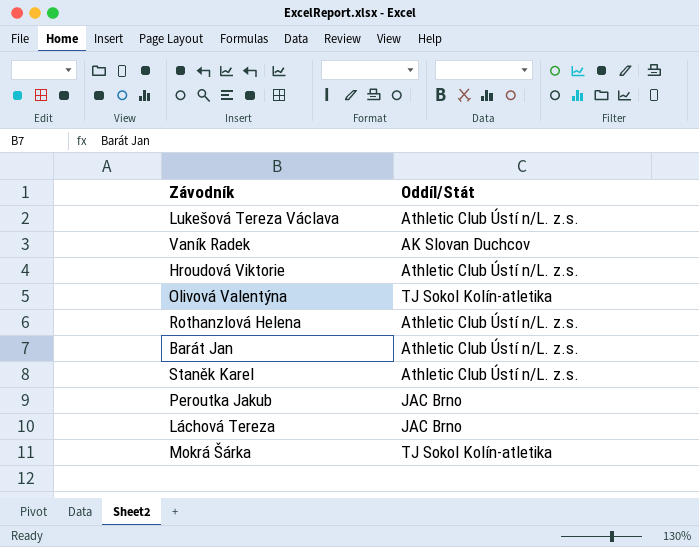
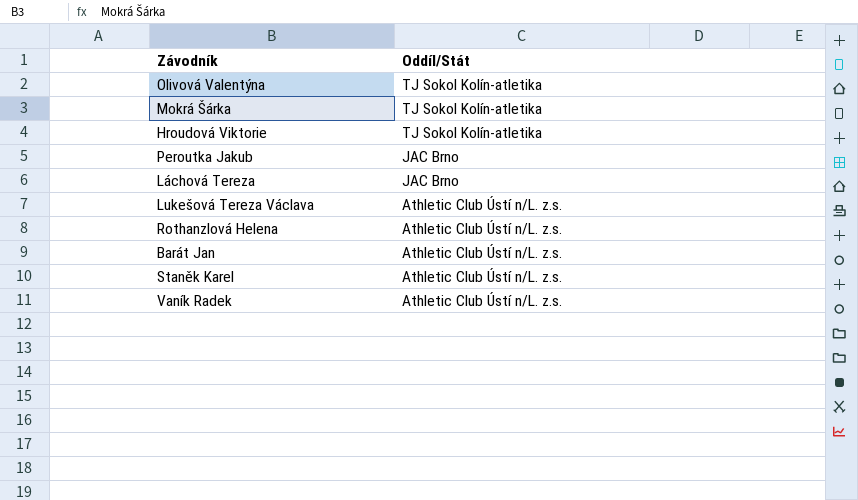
row order: none -> Oddíl/Stát descending
Hroudová Viktorie | Oddíl/Stát: Athletic Club Ústí n/L. z.s. -> TJ Sokol Kolín-atletika
Vaník Radek | Oddíl/Stát: AK Slovan Duchcov -> Athletic Club Ústí n/L. z.s.

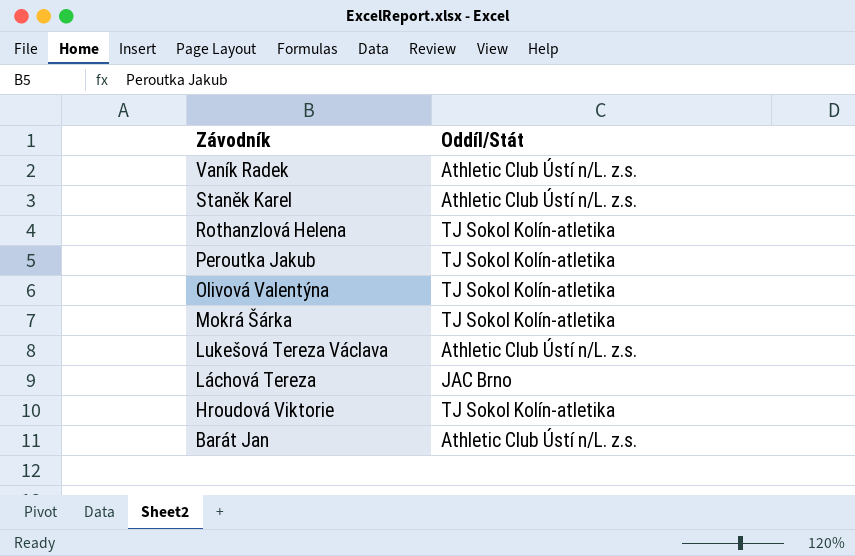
row order: Oddíl/Stát descending -> Závodník descending
Rothanzlová Helena | Oddíl/Stát: Athletic Club Ústí n/L. z.s. -> TJ Sokol Kolín-atletika
Peroutka Jakub | Oddíl/Stát: JAC Brno -> TJ Sokol Kolín-atletika

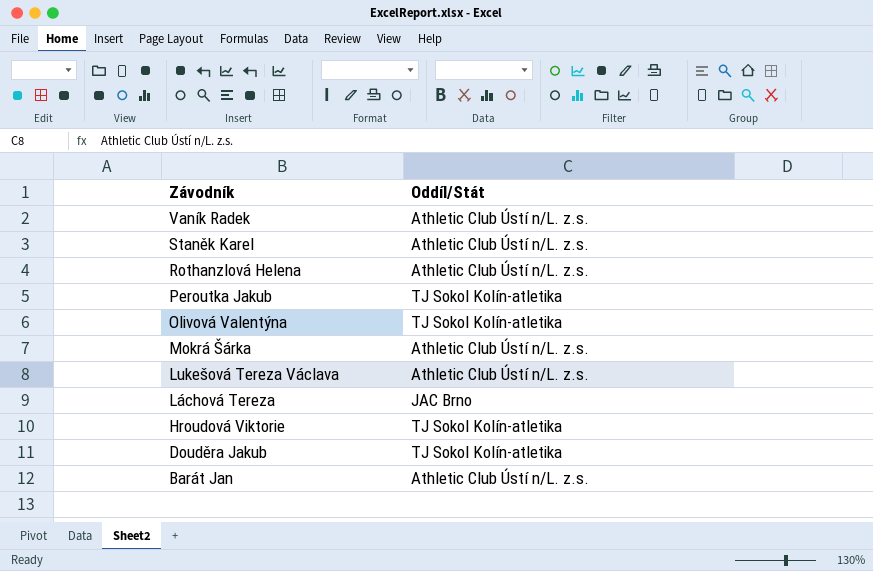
Rothanzlová Helena | Oddíl/Stát: TJ Sokol Kolín-atletika -> Athletic Club Ústí n/L. z.s.
Mokrá Šárka | Oddíl/Stát: TJ Sokol Kolín-atletika -> Athletic Club Ústí n/L. z.s.
row Douděra Jakub: none -> TJ Sokol Kolín-atletika

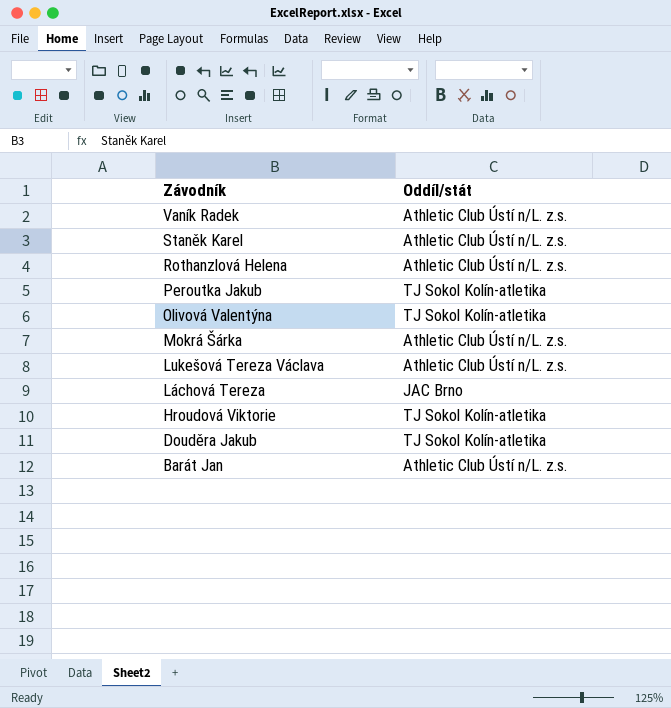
column name: Oddíl/Stát -> Oddíl/stát

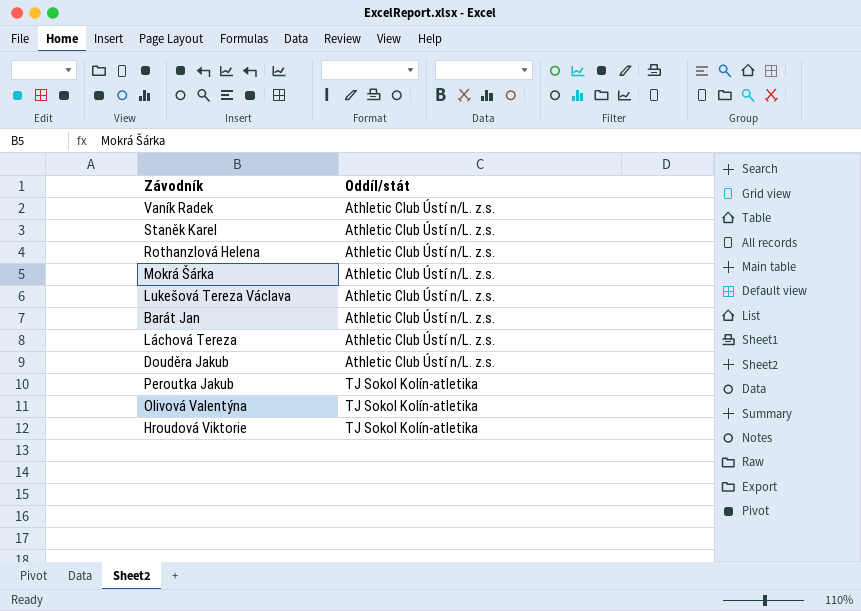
row order: Závodník descending -> Oddíl/stát ascending
Láchová Tereza | Oddíl/stát: JAC Brno -> Athletic Club Ústí n/L. z.s.
Douděra Jakub | Oddíl/stát: TJ Sokol Kolín-atletika -> Athletic Club Ústí n/L. z.s.

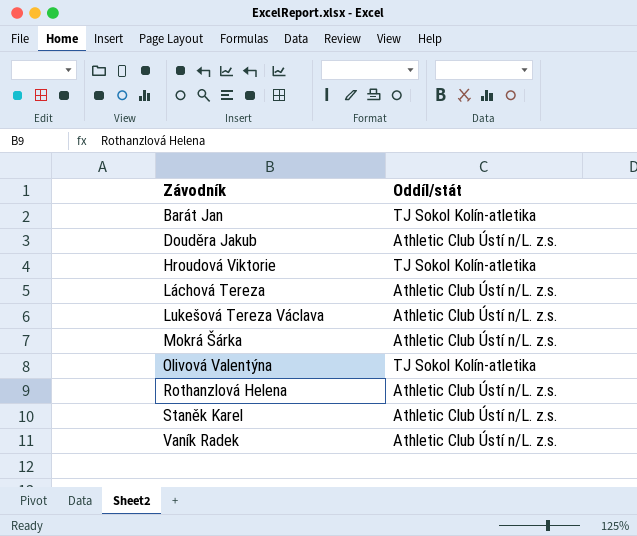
row order: Oddíl/stát ascending -> Závodník ascending
row Peroutka Jakub: TJ Sokol Kolín-atletika -> none
Barát Jan | Oddíl/stát: Athletic Club Ústí n/L. z.s. -> TJ Sokol Kolín-atletika

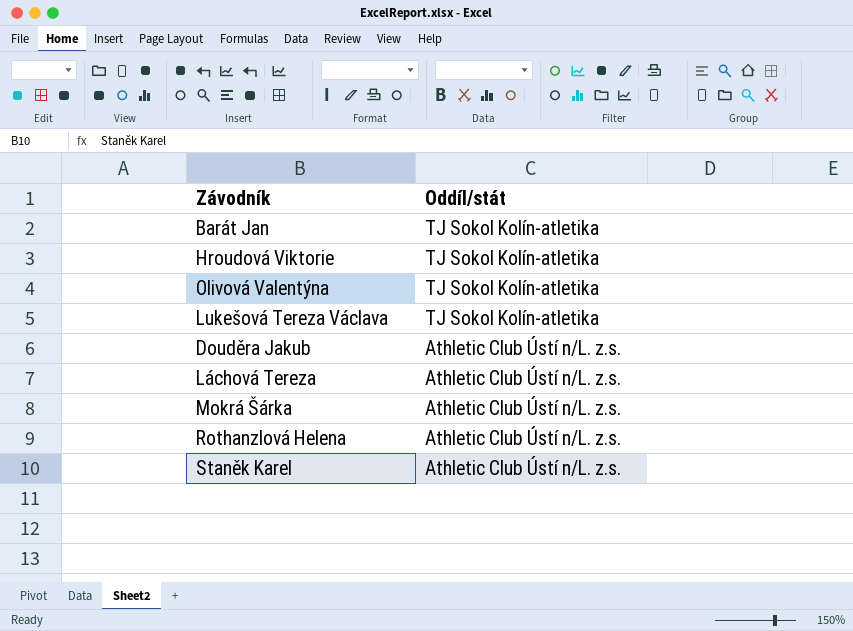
row order: Závodník ascending -> Oddíl/stát descending
row Vaník Radek: Athletic Club Ústí n/L. z.s. -> none
Lukešová Tereza Václava | Oddíl/stát: Athletic Club Ústí n/L. z.s. -> TJ Sokol Kolín-atletika

